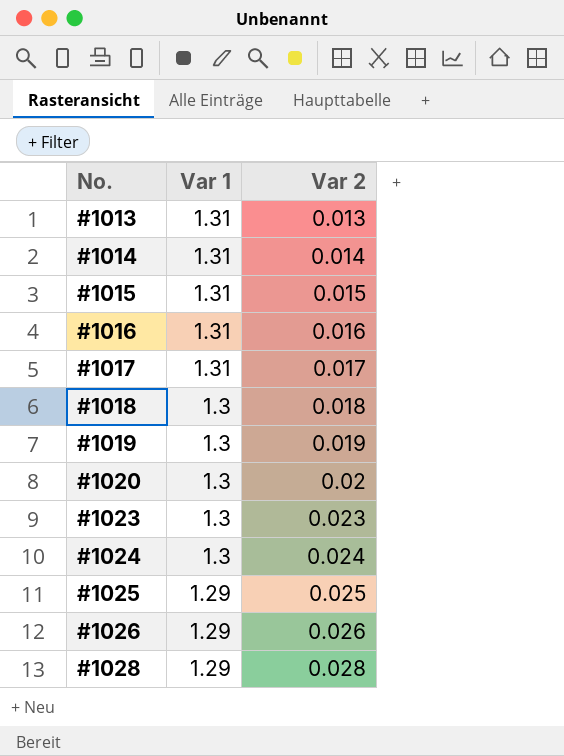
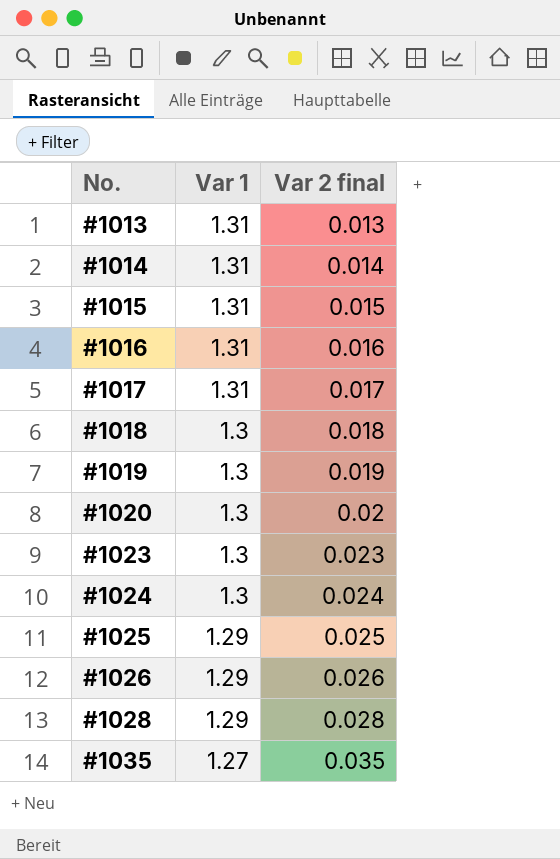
column name: Var 2 -> Var 2 final
row #1035: none -> 1.27 | 0.035

